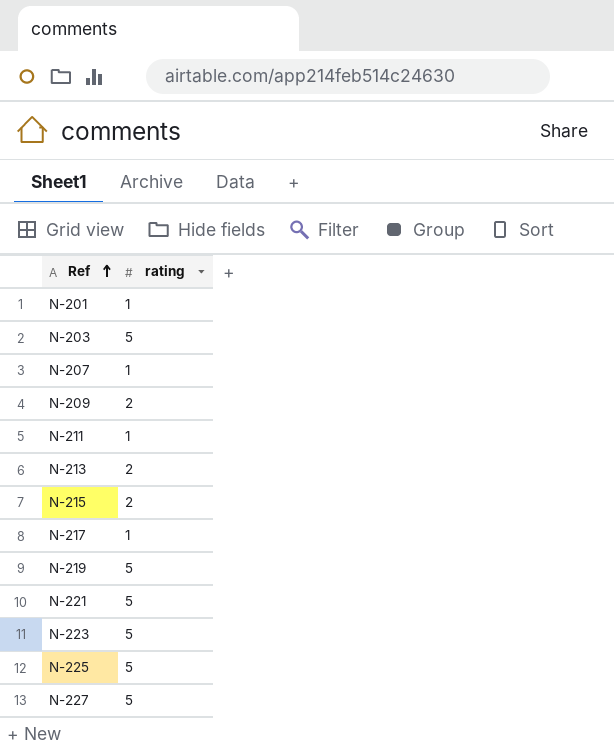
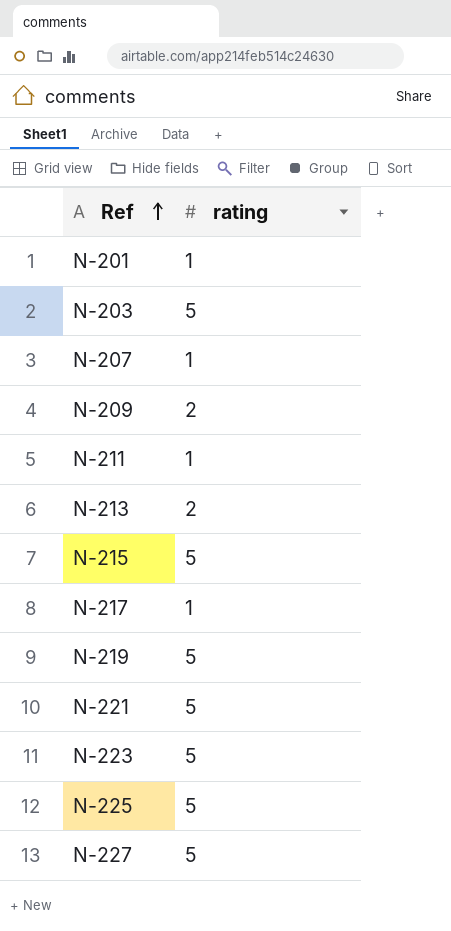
N-215 | rating: 2 -> 5

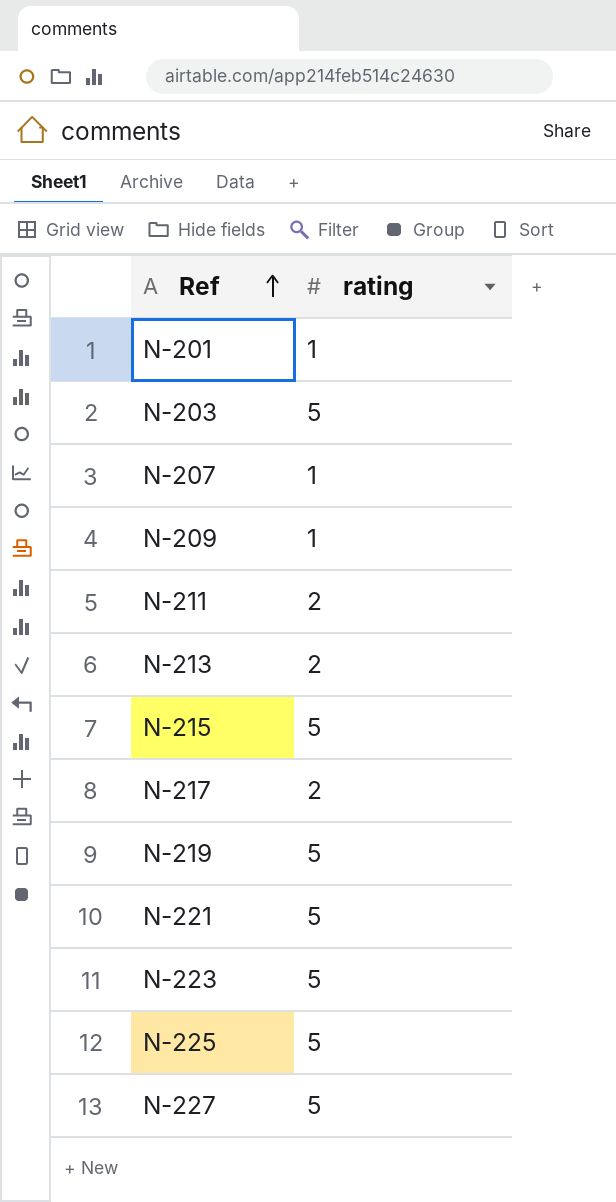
N-209 | rating: 2 -> 1
N-211 | rating: 1 -> 2
N-217 | rating: 1 -> 2

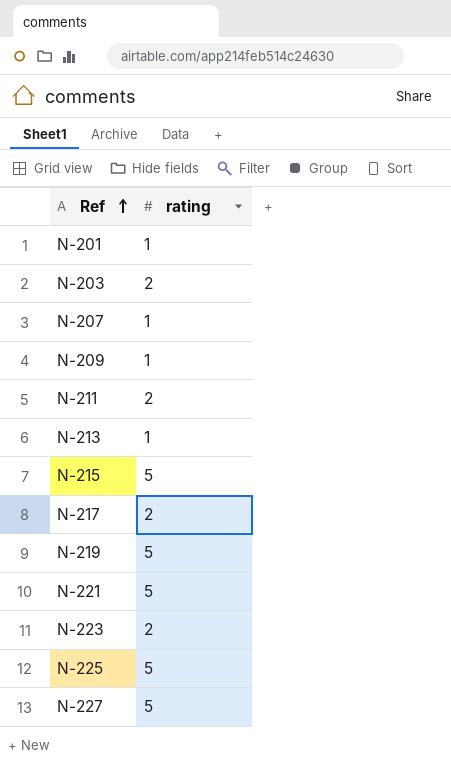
N-203 | rating: 5 -> 2
N-213 | rating: 2 -> 1
N-223 | rating: 5 -> 2

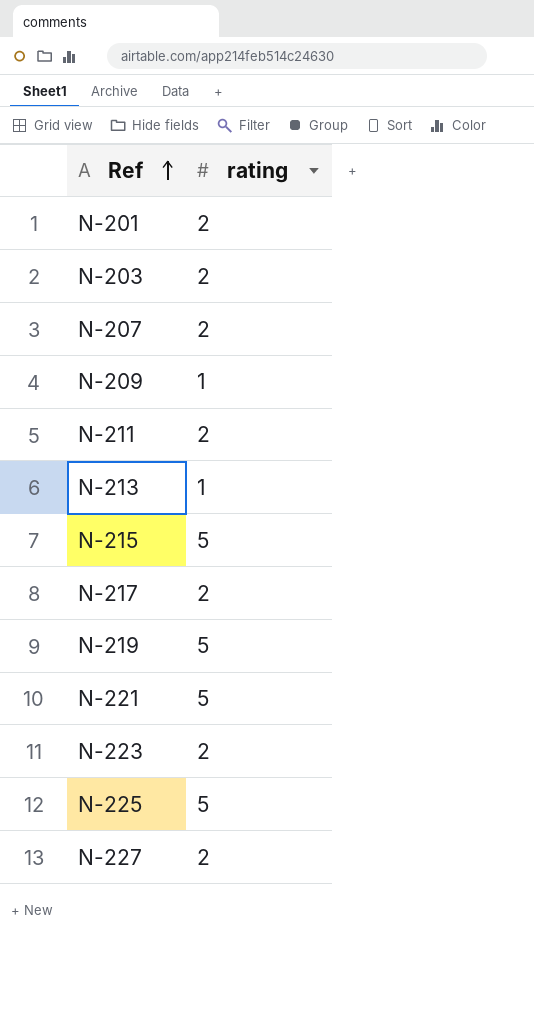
N-201 | rating: 1 -> 2
N-207 | rating: 1 -> 2
N-227 | rating: 5 -> 2

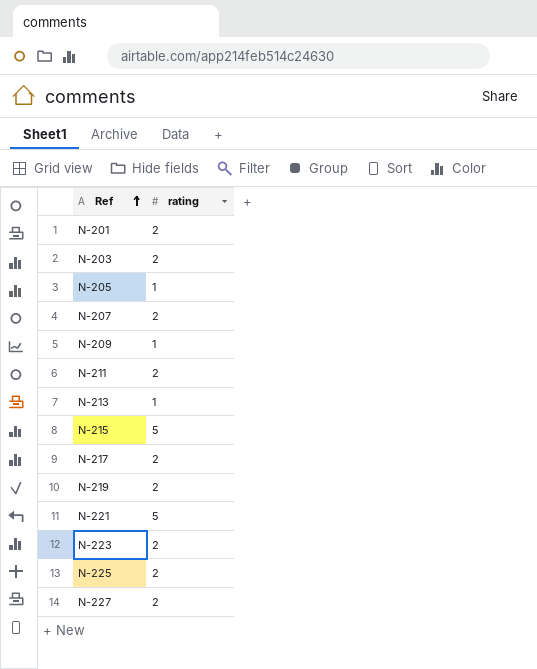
row N-205: none -> 1
N-219 | rating: 5 -> 2
N-225 | rating: 5 -> 2

